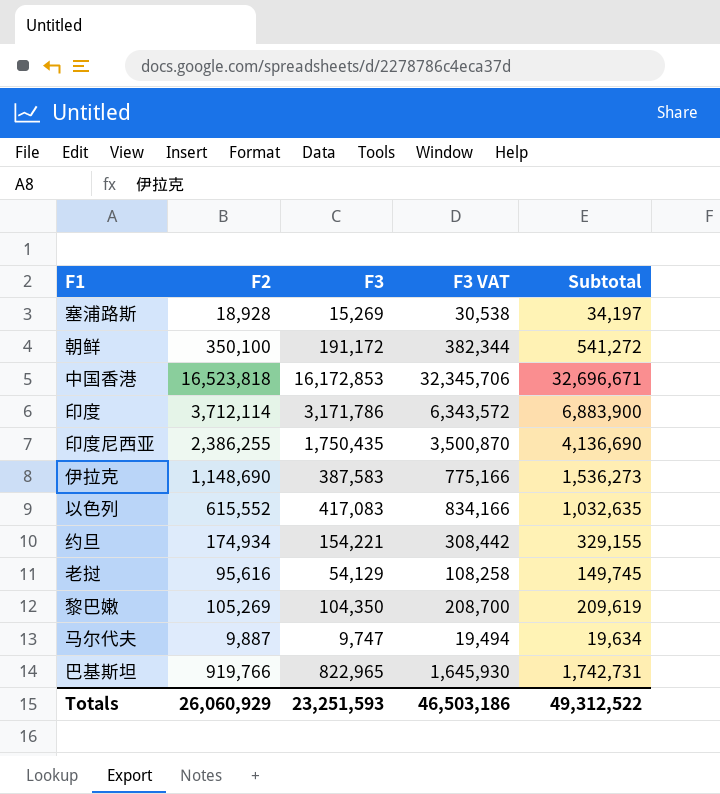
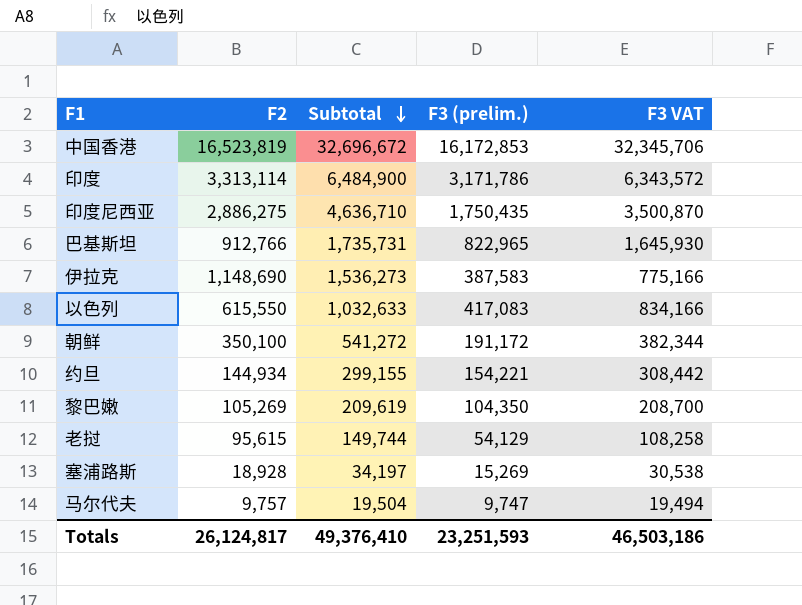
row order: none -> Subtotal descending
column Subtotal | position: 5 -> 3
column name: F3 -> F3 (prelim.)
中国香港 | F2: 16,523,818 -> 16,523,819
中国香港 | Subtotal: 32,696,671 -> 32,696,672
印度 | F2: 3,712,114 -> 3,313,114
印度 | Subtotal: 6,883,900 -> 6,484,900
印度尼西亚 | F2: 2,386,255 -> 2,886,275
印度尼西亚 | Subtotal: 4,136,690 -> 4,636,710
巴基斯坦 | F2: 919,766 -> 912,766
巴基斯坦 | Subtotal: 1,742,731 -> 1,735,731
以色列 | F2: 615,552 -> 615,550
以色列 | Subtotal: 1,032,635 -> 1,032,633
约旦 | F2: 174,934 -> 144,934
约旦 | Subtotal: 329,155 -> 299,155
老挝 | F2: 95,616 -> 95,615
老挝 | Subtotal: 149,745 -> 149,744
马尔代夫 | F2: 9,887 -> 9,757
马尔代夫 | Subtotal: 19,634 -> 19,504
Totals | F2: 26,060,929 -> 26,124,817
Totals | Subtotal: 49,312,522 -> 49,376,410

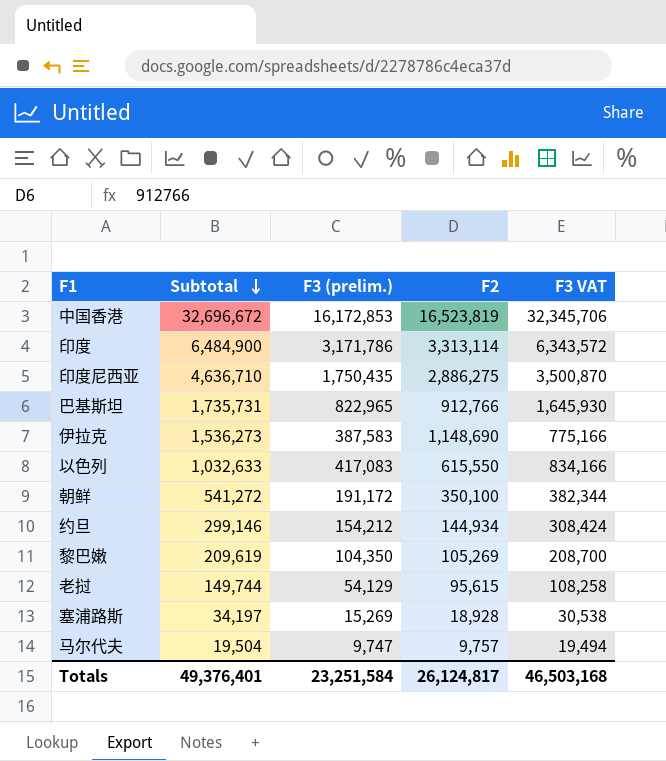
column F2 | position: 2 -> 4
约旦 | Subtotal: 299,155 -> 299,146
约旦 | F3 (prelim.): 154,221 -> 154,212
约旦 | F3 VAT: 308,442 -> 308,424
Totals | Subtotal: 49,376,410 -> 49,376,401
Totals | F3 (prelim.): 23,251,593 -> 23,251,584
Totals | F3 VAT: 46,503,186 -> 46,503,168

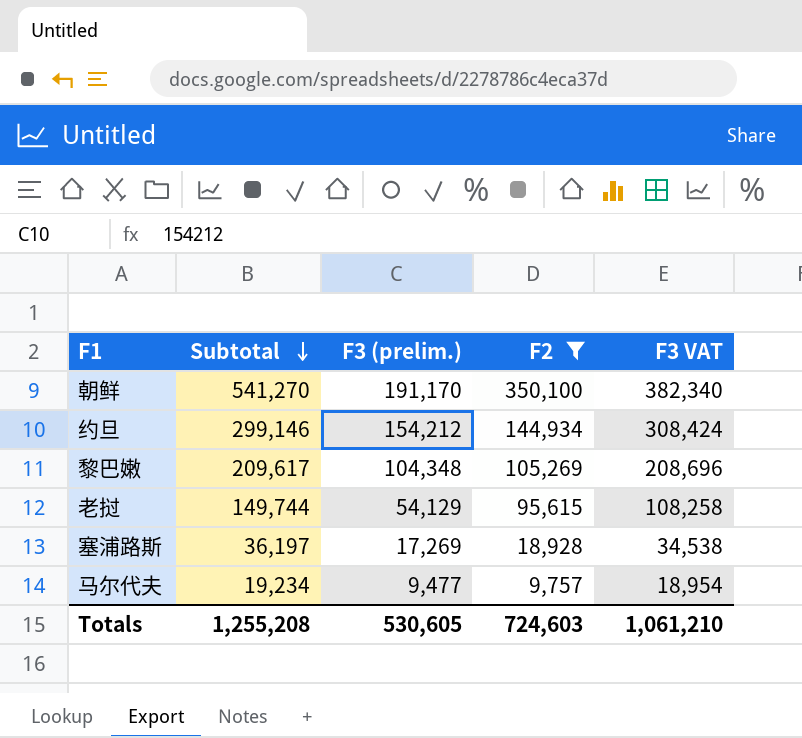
filter: none -> F2 <= 350,100
朝鲜 | Subtotal: 541,272 -> 541,270
朝鲜 | F3 (prelim.): 191,172 -> 191,170
朝鲜 | F3 VAT: 382,344 -> 382,340
黎巴嫩 | Subtotal: 209,619 -> 209,617
黎巴嫩 | F3 (prelim.): 104,350 -> 104,348
黎巴嫩 | F3 VAT: 208,700 -> 208,696
塞浦路斯 | Subtotal: 34,197 -> 36,197
塞浦路斯 | F3 (prelim.): 15,269 -> 17,269
塞浦路斯 | F3 VAT: 30,538 -> 34,538
马尔代夫 | Subtotal: 19,504 -> 19,234
马尔代夫 | F3 (prelim.): 9,747 -> 9,477
马尔代夫 | F3 VAT: 19,494 -> 18,954
Totals | Subtotal: 49,376,401 -> 1,255,208
Totals | F3 (prelim.): 23,251,584 -> 530,605
Totals | F2: 26,124,817 -> 724,603
Totals | F3 VAT: 46,503,168 -> 1,061,210

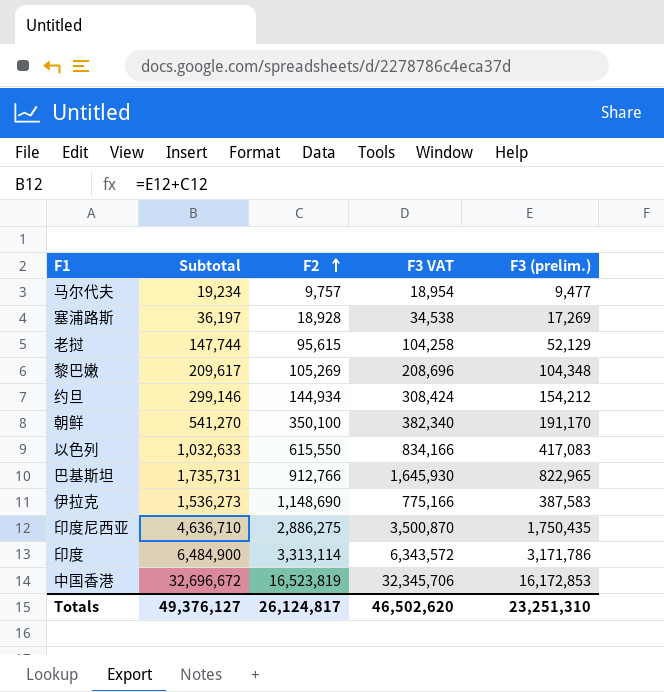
filter: F2 <= 350,100 -> none
row order: Subtotal descending -> F2 ascending
column F3 (prelim.) | position: 3 -> 5
老挝 | Subtotal: 149,744 -> 147,744
老挝 | F3 VAT: 108,258 -> 104,258
老挝 | F3 (prelim.): 54,129 -> 52,129
Totals | Subtotal: 1,255,208 -> 49,376,127
Totals | F2: 724,603 -> 26,124,817
Totals | F3 VAT: 1,061,210 -> 46,502,620
Totals | F3 (prelim.): 530,605 -> 23,251,310

